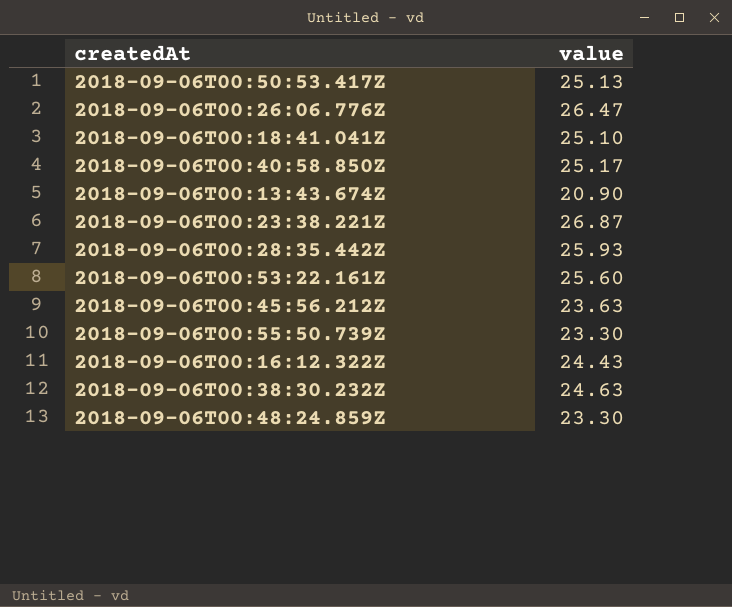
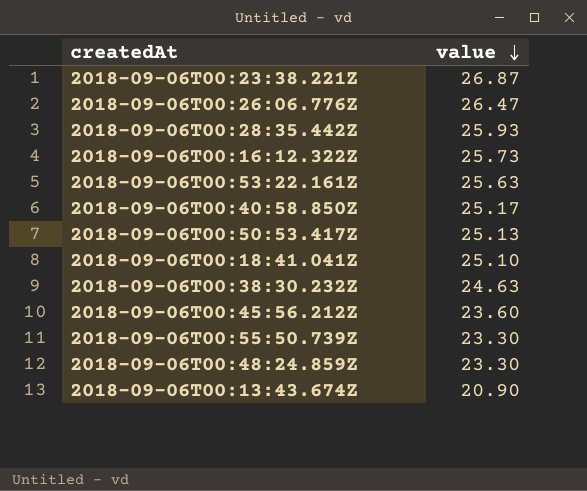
row order: none -> value descending
2018-09-06T00:16:12.322Z | value: 24.43 -> 25.73
2018-09-06T00:53:22.161Z | value: 25.60 -> 25.63
2018-09-06T00:45:56.212Z | value: 23.63 -> 23.60

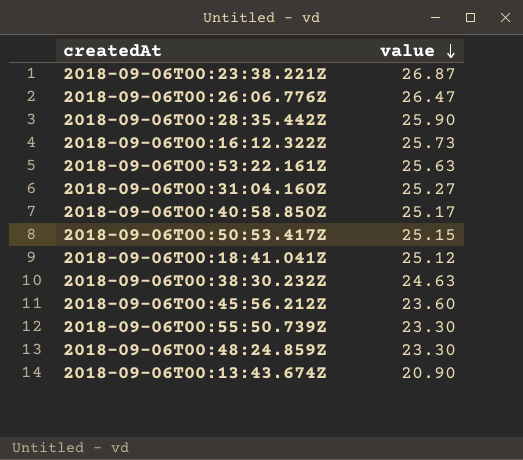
2018-09-06T00:28:35.442Z | value: 25.93 -> 25.90
row 2018-09-06T00:31:04.160Z: none -> 25.27
2018-09-06T00:50:53.417Z | value: 25.13 -> 25.15
2018-09-06T00:18:41.041Z | value: 25.10 -> 25.12

